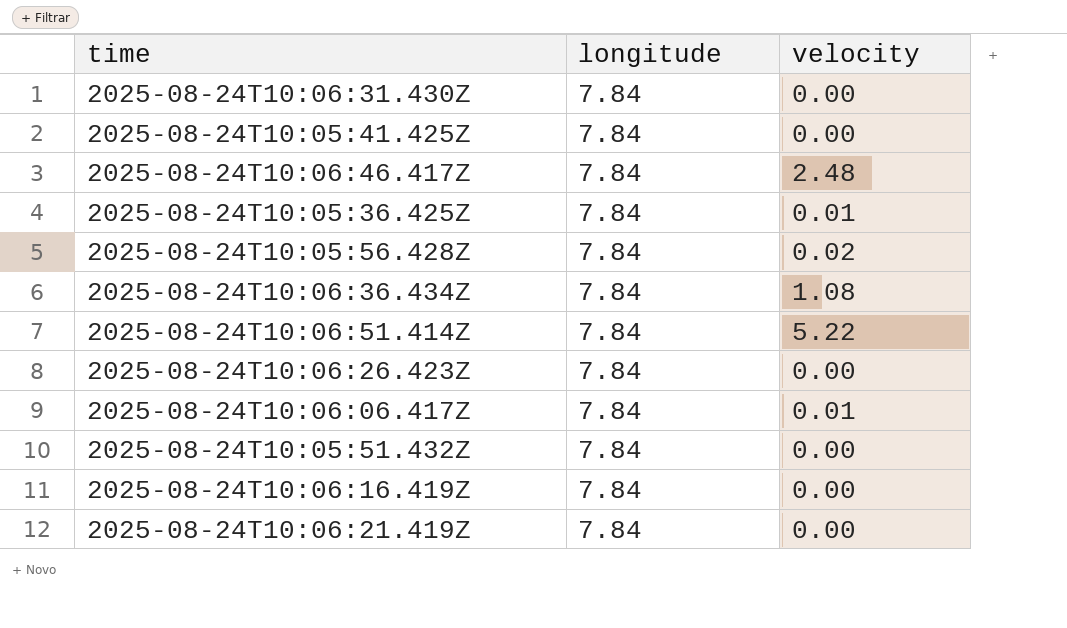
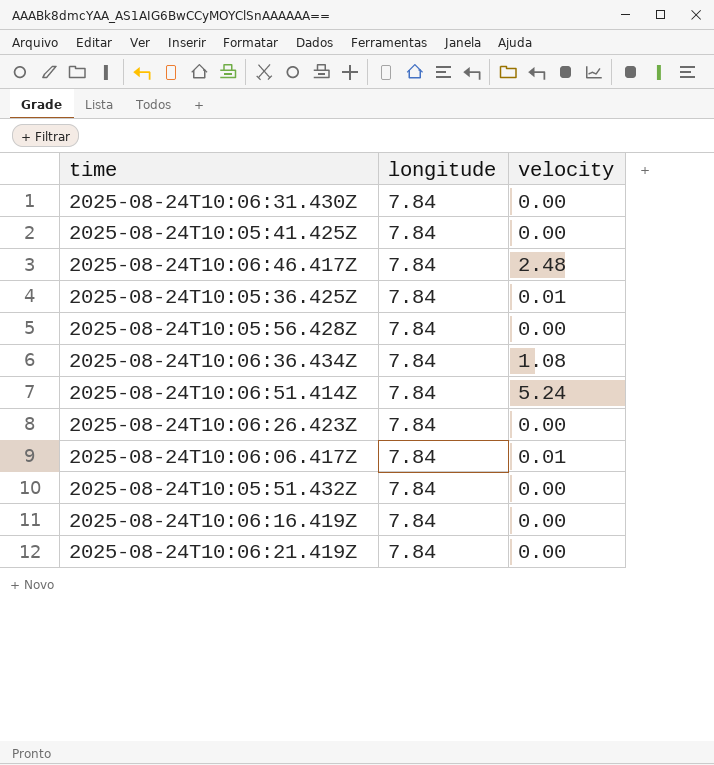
2025-08-24T10:05:56.428Z | velocity: 0.02 -> 0.00
2025-08-24T10:06:51.414Z | velocity: 5.22 -> 5.24

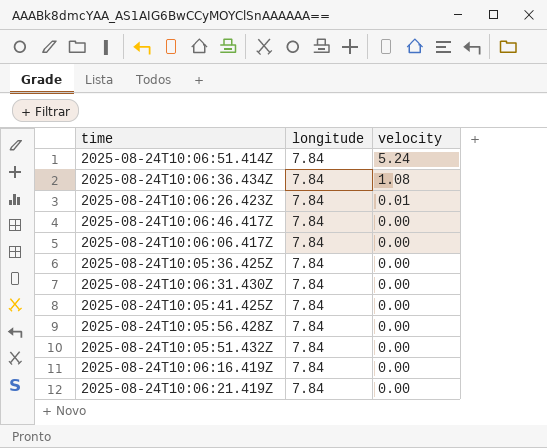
row order: none -> velocity descending
2025-08-24T10:06:26.423Z | velocity: 0.00 -> 0.01
2025-08-24T10:06:46.417Z | velocity: 2.48 -> 0.00
2025-08-24T10:06:06.417Z | velocity: 0.01 -> 0.00
2025-08-24T10:05:36.425Z | velocity: 0.01 -> 0.00

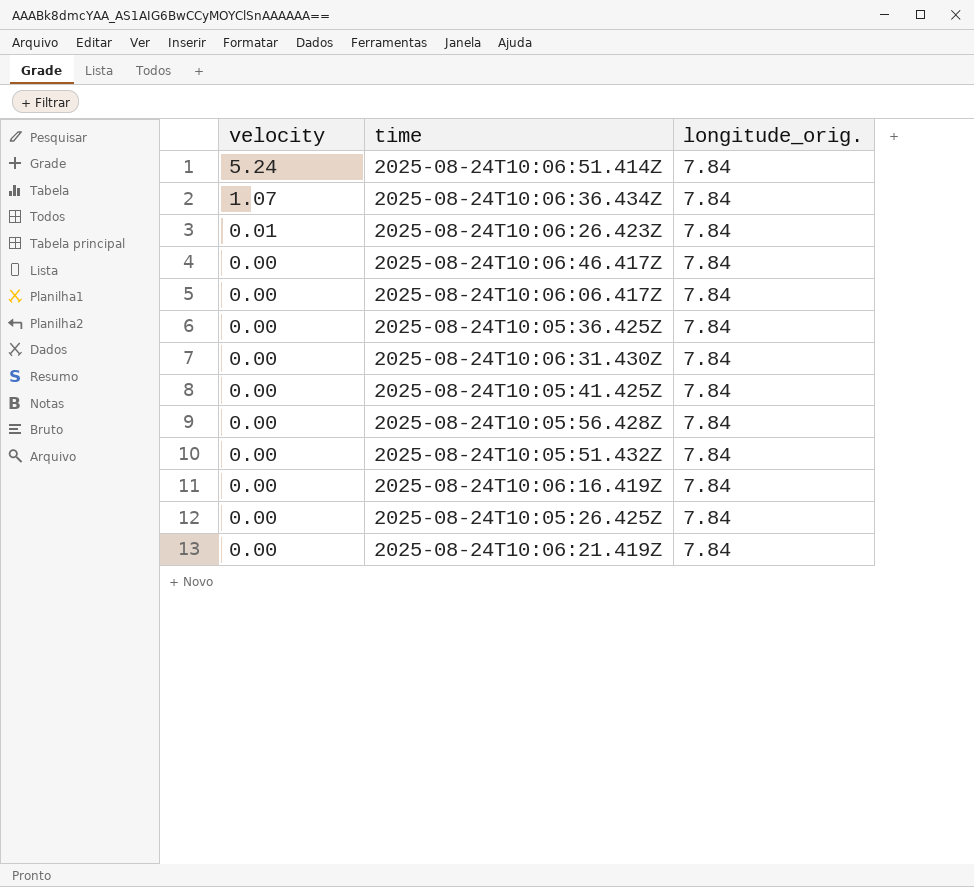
column velocity | position: 3 -> 1
column name: longitude -> longitude_orig.
2025-08-24T10:06:36.434Z | velocity: 1.08 -> 1.07
row 2025-08-24T10:05:26.425Z: none -> 0.00 | 7.84

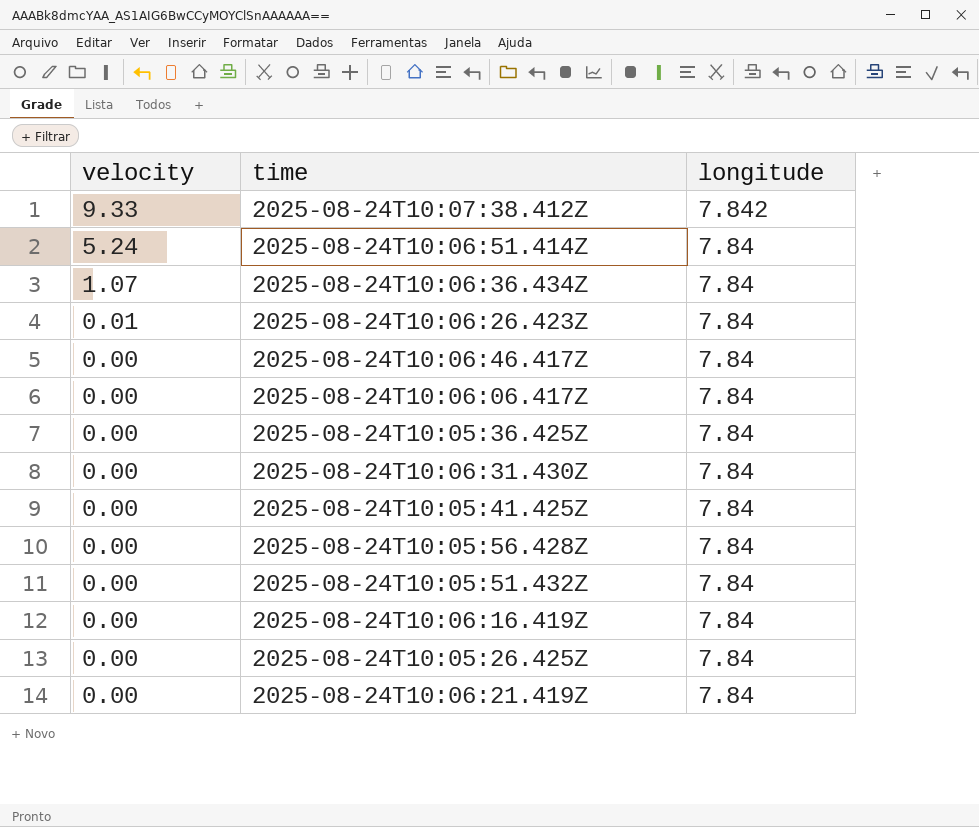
column name: longitude_orig. -> longitude
row 2025-08-24T10:07:38.412Z: none -> 9.33 | 7.842

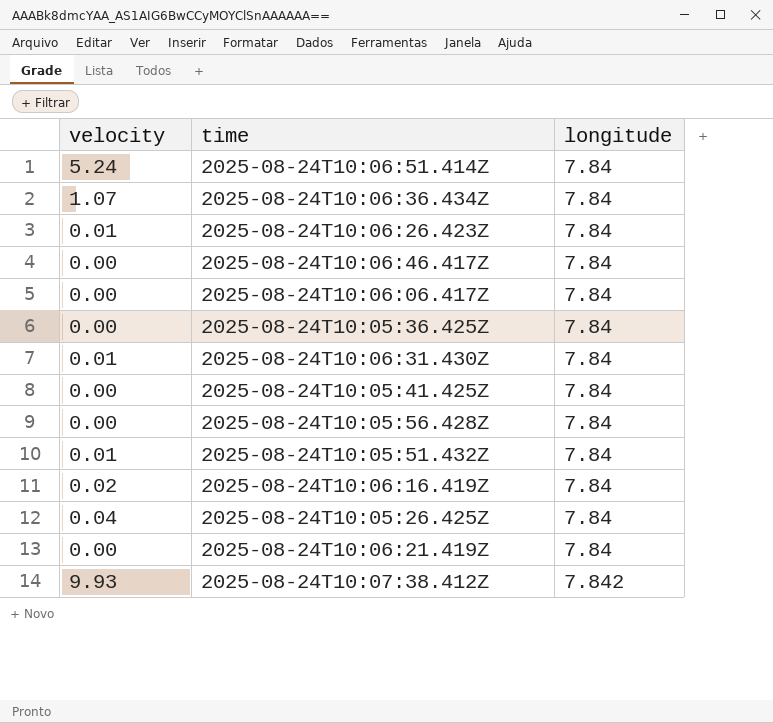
row order: velocity descending -> longitude ascending
2025-08-24T10:06:31.430Z | velocity: 0.00 -> 0.01
2025-08-24T10:05:51.432Z | velocity: 0.00 -> 0.01
2025-08-24T10:06:16.419Z | velocity: 0.00 -> 0.02
2025-08-24T10:05:26.425Z | velocity: 0.00 -> 0.04
2025-08-24T10:07:38.412Z | velocity: 9.33 -> 9.93

